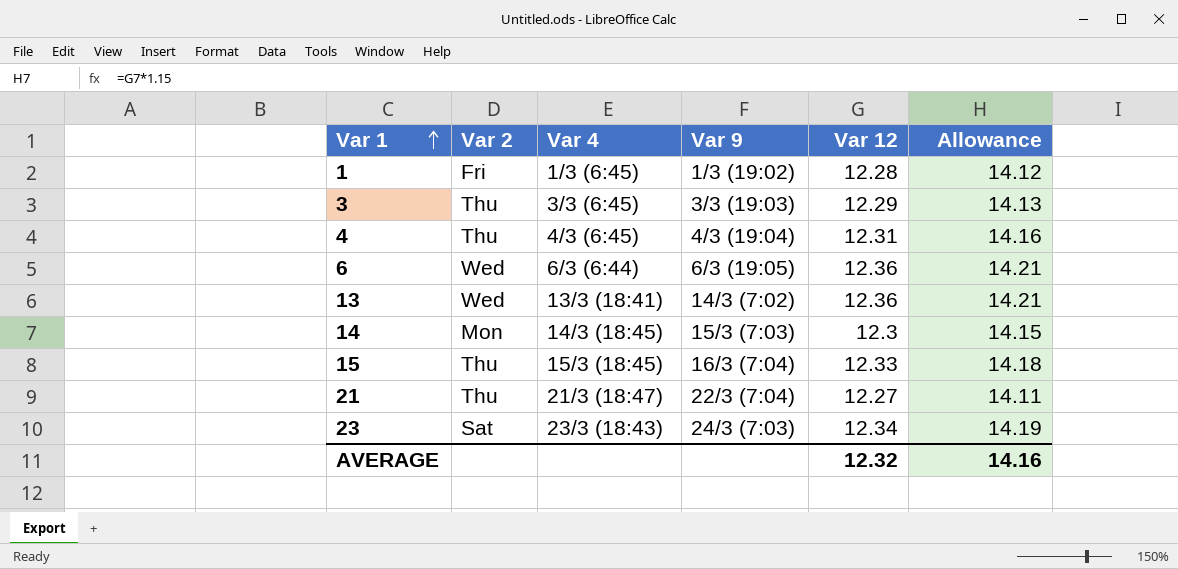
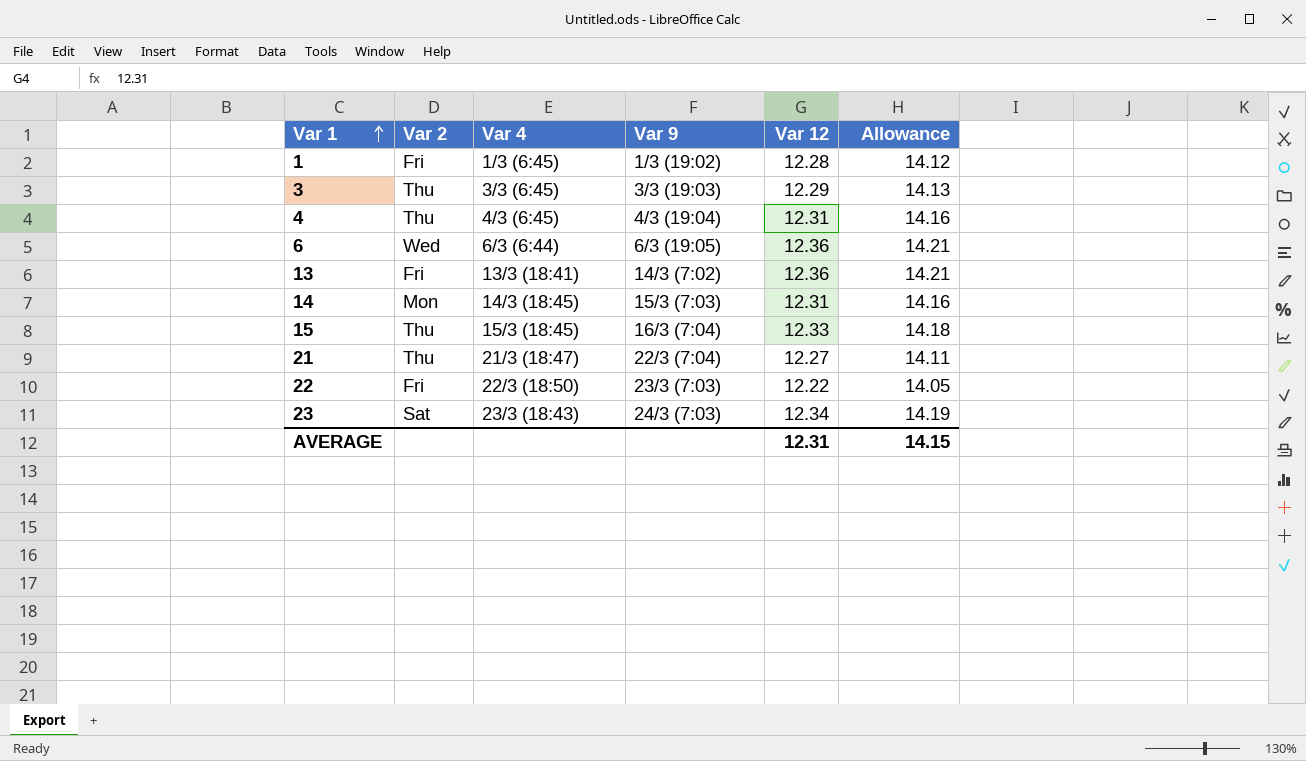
13 | Var 2: Wed -> Fri
14 | Var 12: 12.3 -> 12.31
14 | Allowance: 14.15 -> 14.16
row 22: none -> Fri | 22/3 (18:50) | 23/3 (7:03) | 12.22 | 14.05
AVERAGE | Var 12: 12.32 -> 12.31
AVERAGE | Allowance: 14.16 -> 14.15

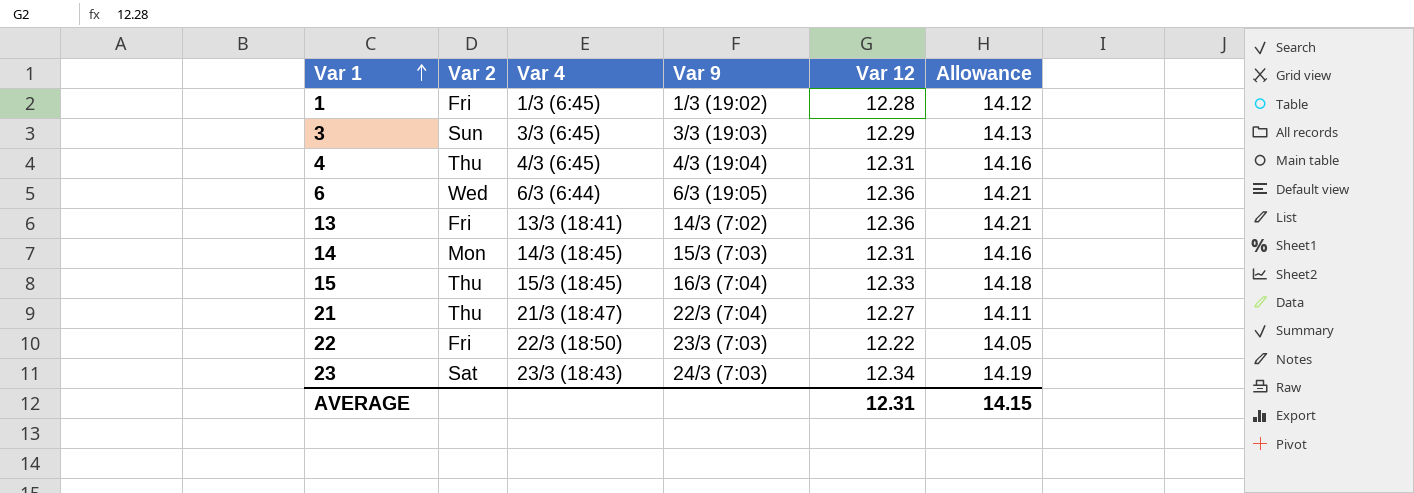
3 | Var 2: Thu -> Sun

